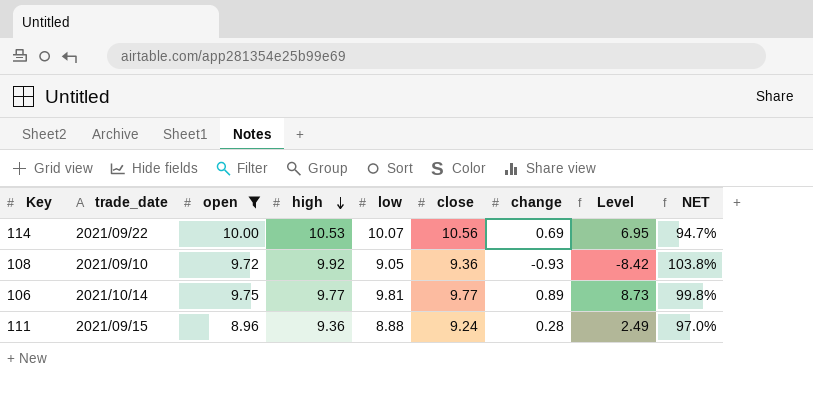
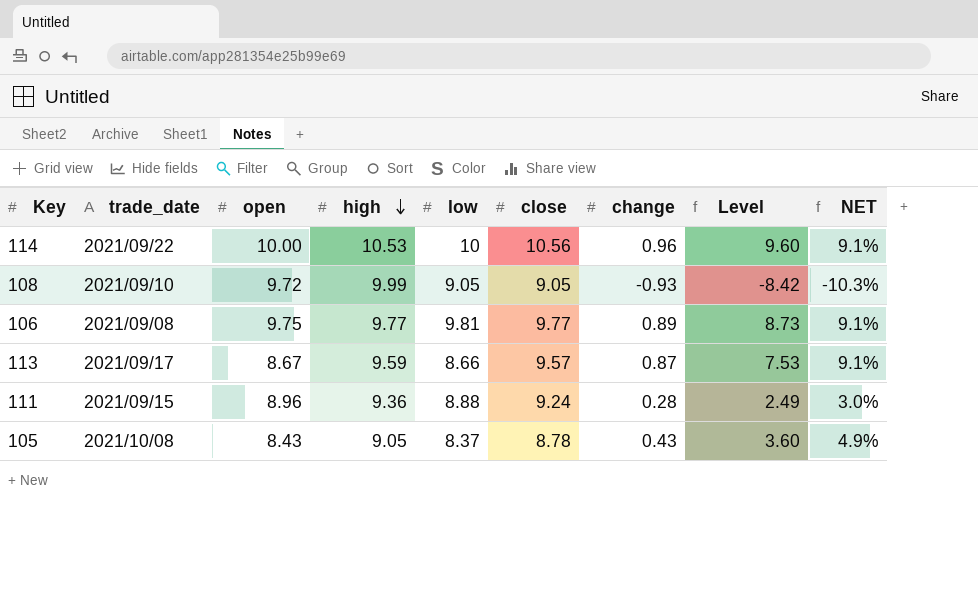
filter: open >= 8.96 -> none
column NET | formula: [open] / [close] -> [change] / [close]
114 | low: 10.07 -> 10
114 | change: 0.69 -> 0.96
114 | Level: 6.95 -> 9.60
108 | high: 9.92 -> 9.99
108 | close: 9.36 -> 9.05
106 | trade_date: 2021/10/14 -> 2021/09/08

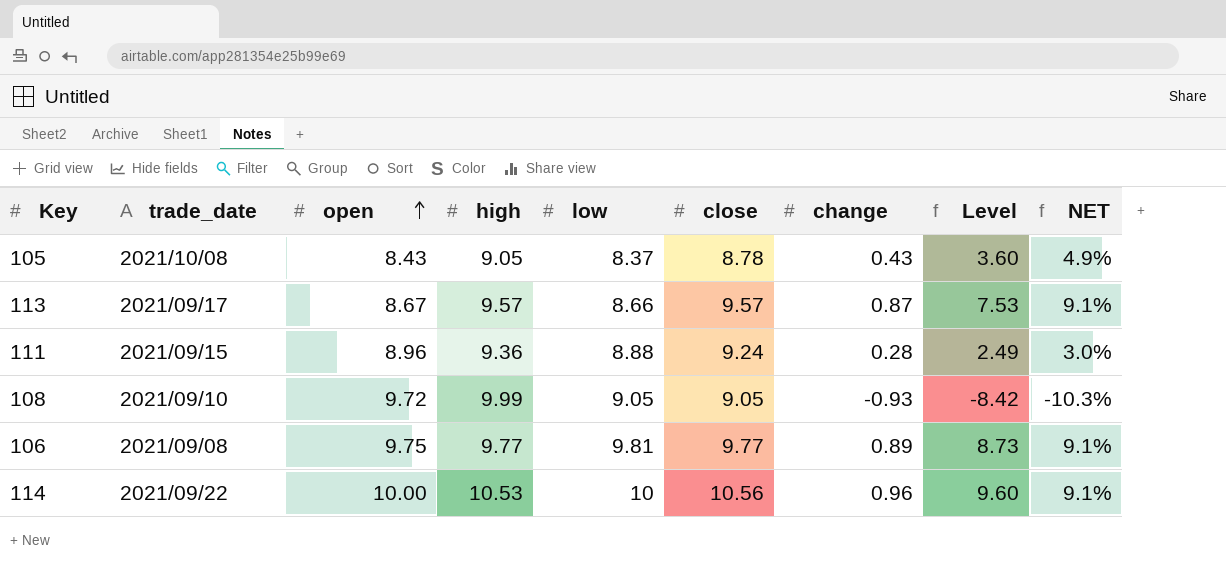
row order: high descending -> open ascending
113 | high: 9.59 -> 9.57

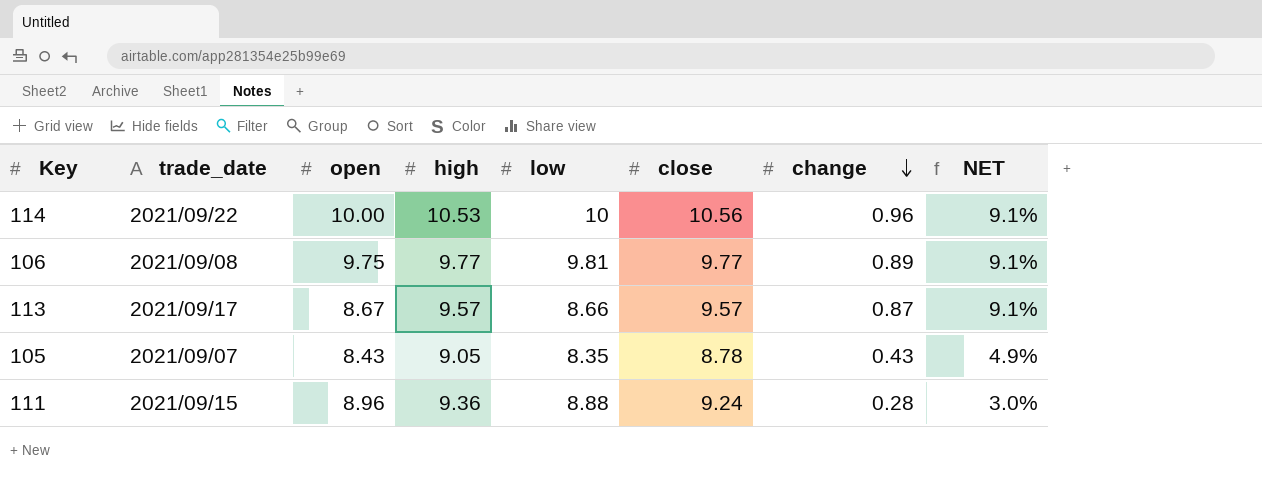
row order: open ascending -> change descending
column Level | formula: [low] * [change] -> none
row 108: 2021/09/10 | 9.72 | 9.99 | 9.05 | 9.05 | -0.93 | -8.42 | -10.3% -> none
105 | trade_date: 2021/10/08 -> 2021/09/07
105 | low: 8.37 -> 8.35

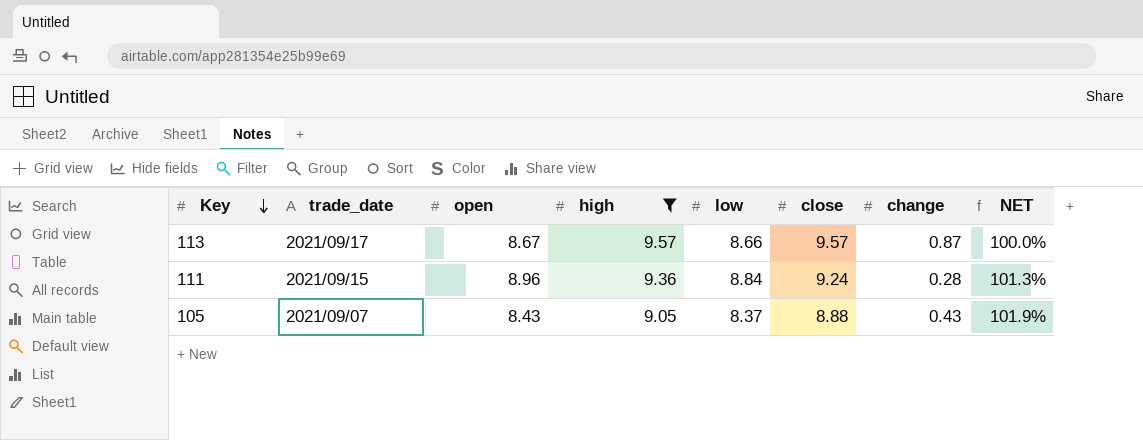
filter: none -> high <= 9.57
row order: change descending -> Key descending
column NET | formula: [change] / [close] -> [high] / [close]
111 | low: 8.88 -> 8.84
105 | low: 8.35 -> 8.37
105 | close: 8.78 -> 8.88

